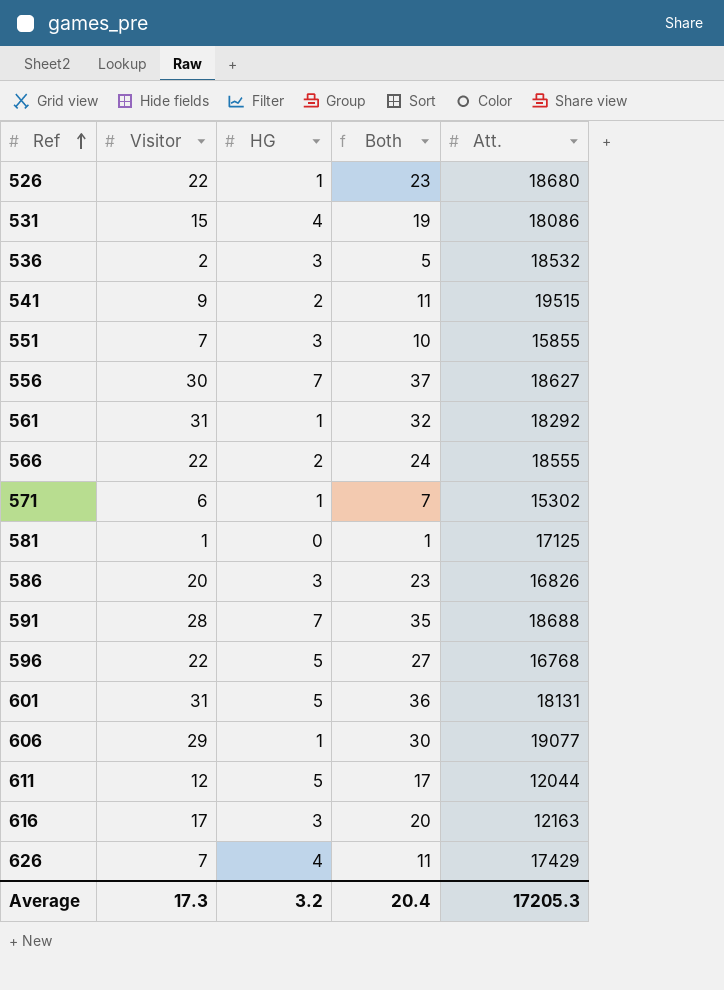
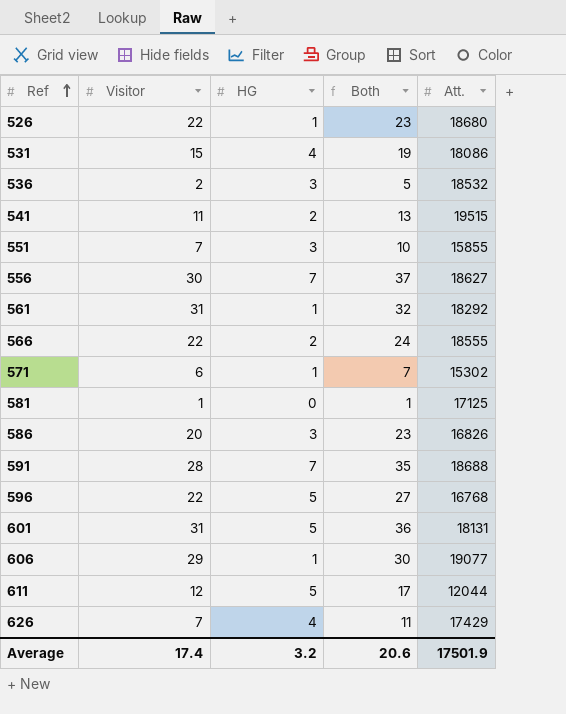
row 616: 17 | 3 | 20 | 12163 -> none
541 | Visitor: 9 -> 11
541 | Both: 11 -> 13
Average | Visitor: 17.3 -> 17.4
Average | Both: 20.4 -> 20.6
Average | Att.: 17205.3 -> 17501.9

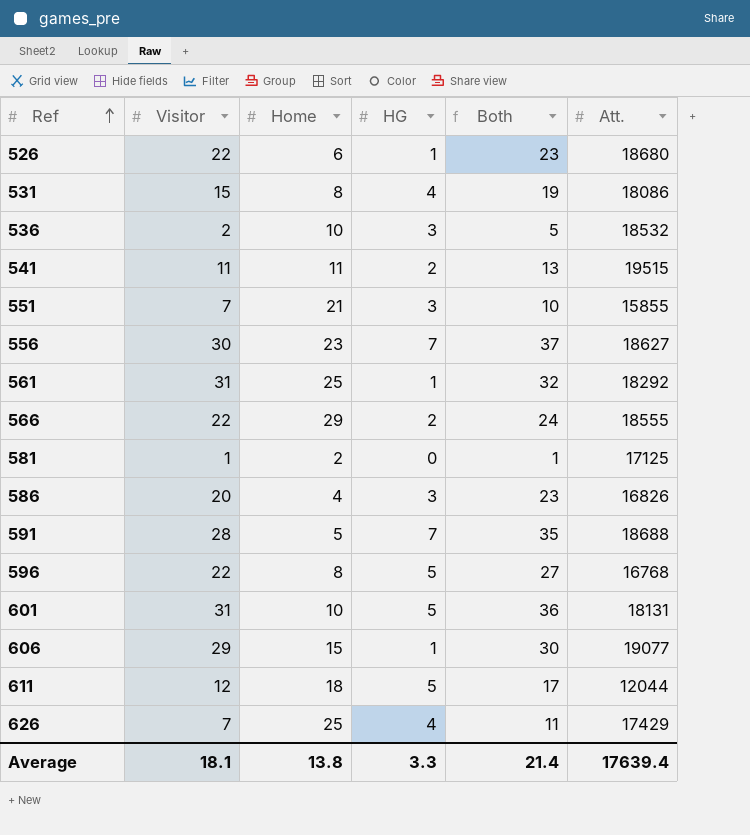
column Home | position: none -> 3
row 571: 6 | 1 | 7 | 15302 -> none
Average | Visitor: 17.4 -> 18.1
Average | HG: 3.2 -> 3.3
Average | Both: 20.6 -> 21.4
Average | Att.: 17501.9 -> 17639.4

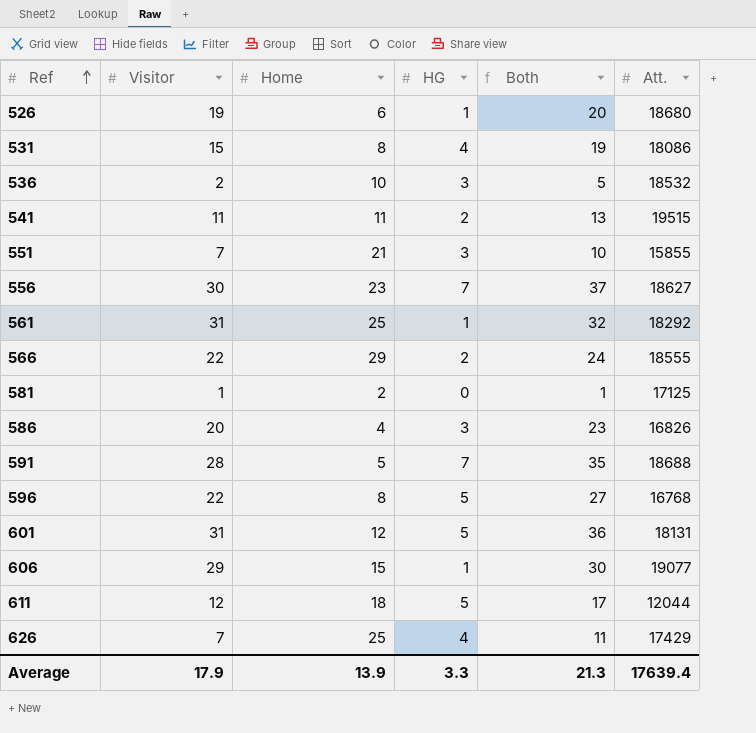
526 | Visitor: 22 -> 19
526 | Both: 23 -> 20
601 | Home: 10 -> 12
Average | Visitor: 18.1 -> 17.9
Average | Home: 13.8 -> 13.9
Average | Both: 21.4 -> 21.3

